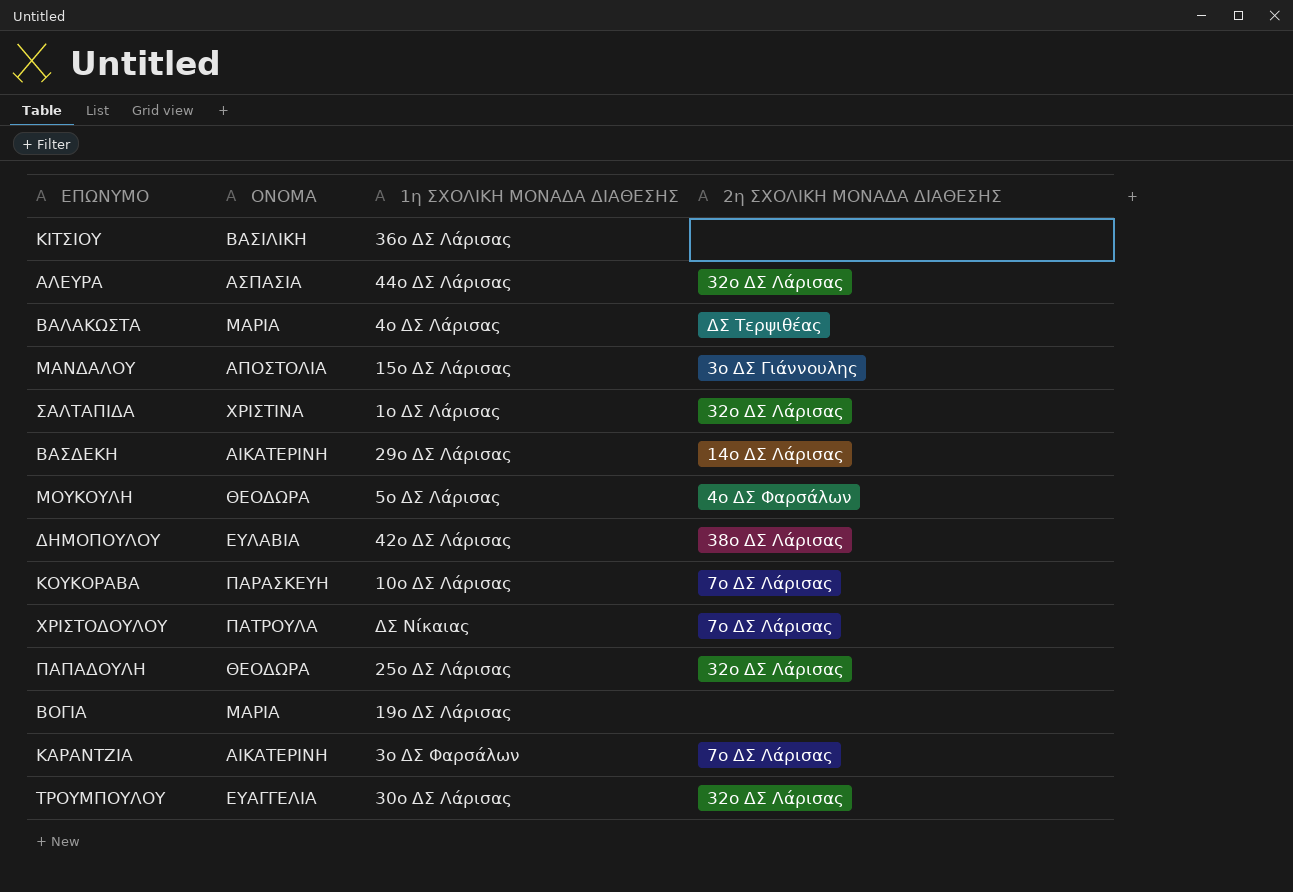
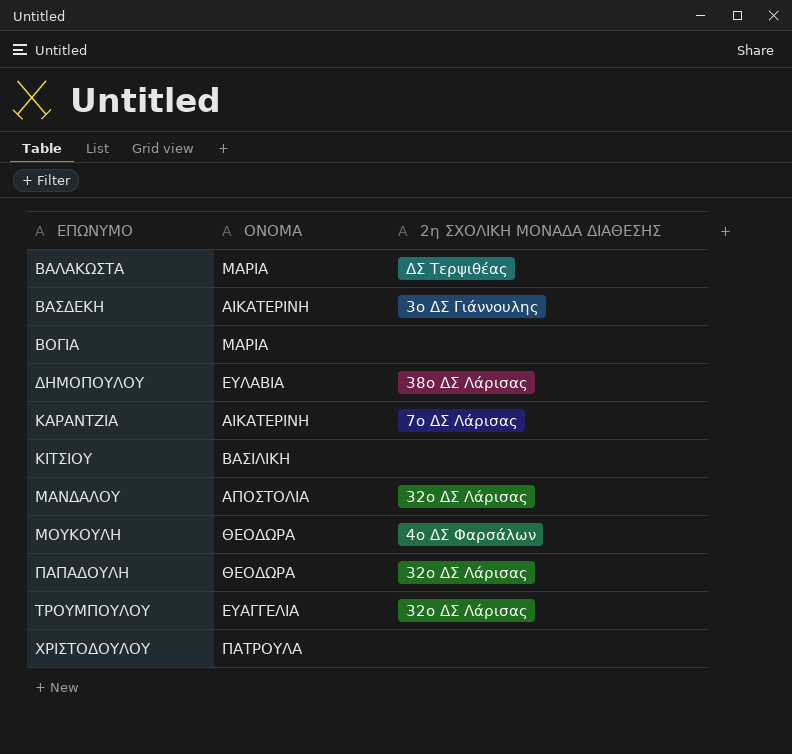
row order: none -> ΕΠΩΝΥΜΟ ascending
column 1η ΣΧΟΛΙΚΗ ΜΟΝΑΔΑ ΔΙΑΘΕΣΗΣ | position: 3 -> none
row ΑΛΕΥΡΑ: ΑΣΠΑΣΙΑ | 44ο ΔΣ Λάρισας | 32ο ΔΣ Λάρισας -> none
row ΣΑΛΤΑΠΙΔΑ: ΧΡΙΣΤΙΝΑ | 1ο ΔΣ Λάρισας | 32ο ΔΣ Λάρισας -> none
row ΚΟΥΚΟΡΑΒΑ: ΠΑΡΑΣΚΕΥΗ | 10ο ΔΣ Λάρισας | 7ο ΔΣ Λάρισας -> none
ΒΑΣΔΕΚΗ | 2η ΣΧΟΛΙΚΗ ΜΟΝΑΔΑ ΔΙΑΘΕΣΗΣ: 14ο ΔΣ Λάρισας -> 3ο ΔΣ Γιάννουλης
ΜΑΝΔΑΛΟΥ | 2η ΣΧΟΛΙΚΗ ΜΟΝΑΔΑ ΔΙΑΘΕΣΗΣ: 3ο ΔΣ Γιάννουλης -> 32ο ΔΣ Λάρισας
ΧΡΙΣΤΟΔΟΥΛΟΥ | 2η ΣΧΟΛΙΚΗ ΜΟΝΑΔΑ ΔΙΑΘΕΣΗΣ: 7ο ΔΣ Λάρισας -> none

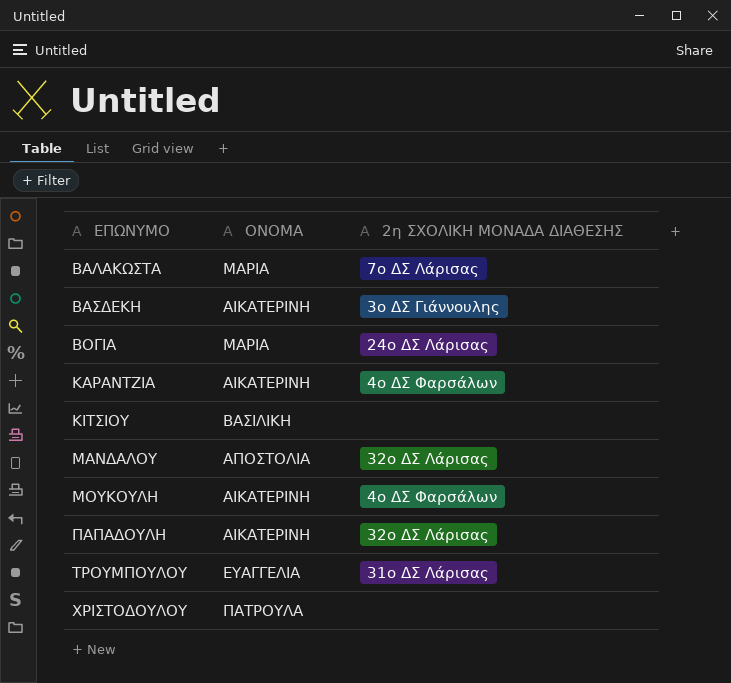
row ΔΗΜΟΠΟΥΛΟΥ: ΕΥΛΑΒΙΑ | 38ο ΔΣ Λάρισας -> none
ΒΑΛΑΚΩΣΤΑ | 2η ΣΧΟΛΙΚΗ ΜΟΝΑΔΑ ΔΙΑΘΕΣΗΣ: ΔΣ Τερψιθέας -> 7ο ΔΣ Λάρισας
ΒΟΓΙΑ | 2η ΣΧΟΛΙΚΗ ΜΟΝΑΔΑ ΔΙΑΘΕΣΗΣ: none -> 24ο ΔΣ Λάρισας
ΚΑΡΑΝΤΖΙΑ | 2η ΣΧΟΛΙΚΗ ΜΟΝΑΔΑ ΔΙΑΘΕΣΗΣ: 7ο ΔΣ Λάρισας -> 4ο ΔΣ Φαρσάλων
ΜΟΥΚΟΥΛΗ | ΟΝΟΜΑ: ΘΕΟΔΩΡΑ -> ΑΙΚΑΤΕΡΙΝΗ
ΠΑΠΑΔΟΥΛΗ | ΟΝΟΜΑ: ΘΕΟΔΩΡΑ -> ΑΙΚΑΤΕΡΙΝΗ
ΤΡΟΥΜΠΟΥΛΟΥ | 2η ΣΧΟΛΙΚΗ ΜΟΝΑΔΑ ΔΙΑΘΕΣΗΣ: 32ο ΔΣ Λάρισας -> 31ο ΔΣ Λάρισας

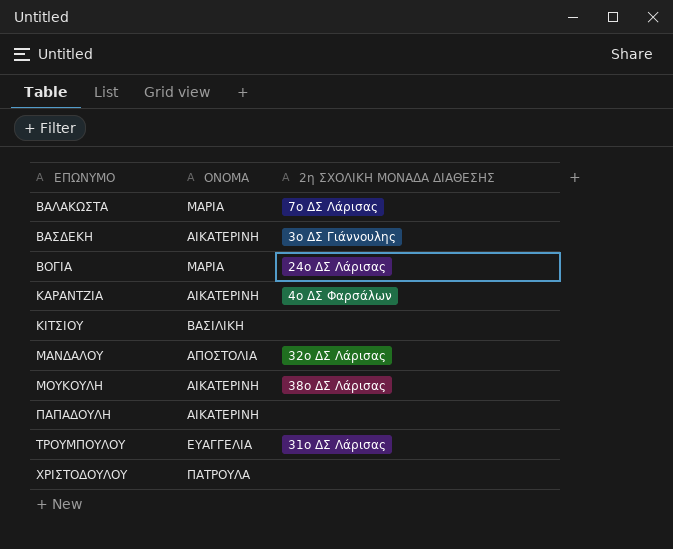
ΜΟΥΚΟΥΛΗ | 2η ΣΧΟΛΙΚΗ ΜΟΝΑΔΑ ΔΙΑΘΕΣΗΣ: 4ο ΔΣ Φαρσάλων -> 38ο ΔΣ Λάρισας
ΠΑΠΑΔΟΥΛΗ | 2η ΣΧΟΛΙΚΗ ΜΟΝΑΔΑ ΔΙΑΘΕΣΗΣ: 32ο ΔΣ Λάρισας -> none

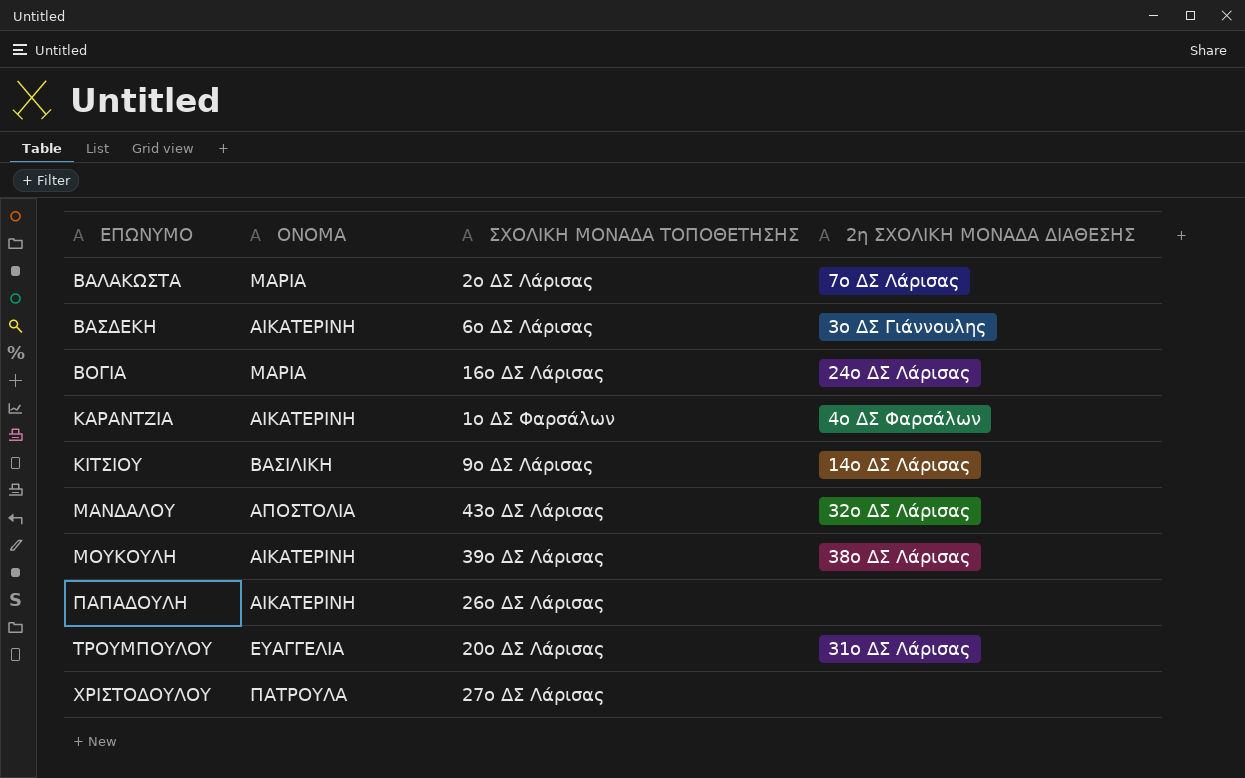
column ΣΧΟΛΙΚΗ ΜΟΝΑΔΑ ΤΟΠΟΘΕΤΗΣΗΣ | position: none -> 3
ΚΙΤΣΙΟΥ | 2η ΣΧΟΛΙΚΗ ΜΟΝΑΔΑ ΔΙΑΘΕΣΗΣ: none -> 14ο ΔΣ Λάρισας

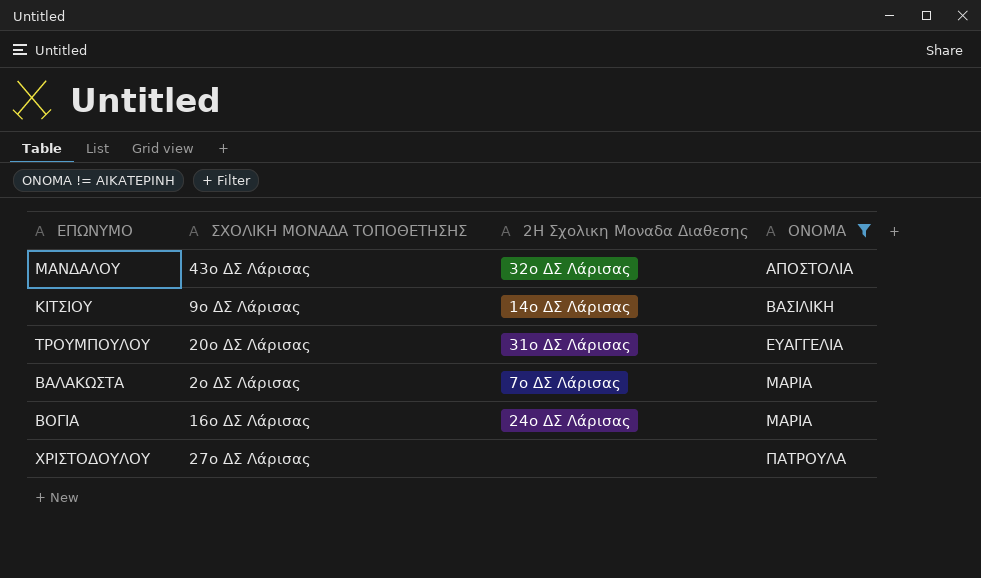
filter: none -> ΟΝΟΜΑ != ΑΙΚΑΤΕΡΙΝΗ
row order: ΕΠΩΝΥΜΟ ascending -> ΟΝΟΜΑ ascending
column name: 2η ΣΧΟΛΙΚΗ ΜΟΝΑΔΑ ΔΙΑΘΕΣΗΣ -> 2Η Σχολικη Μοναδα Διαθεσης
column ΟΝΟΜΑ | position: 2 -> 4

